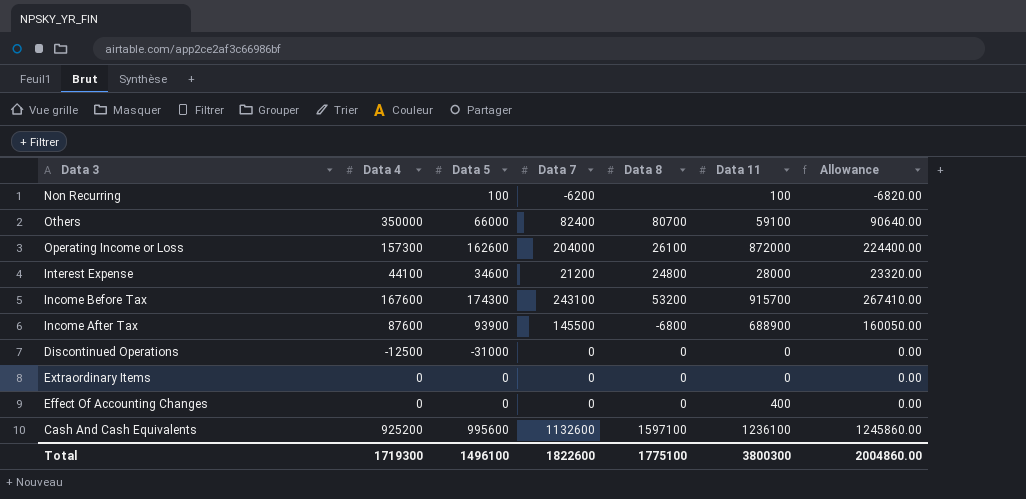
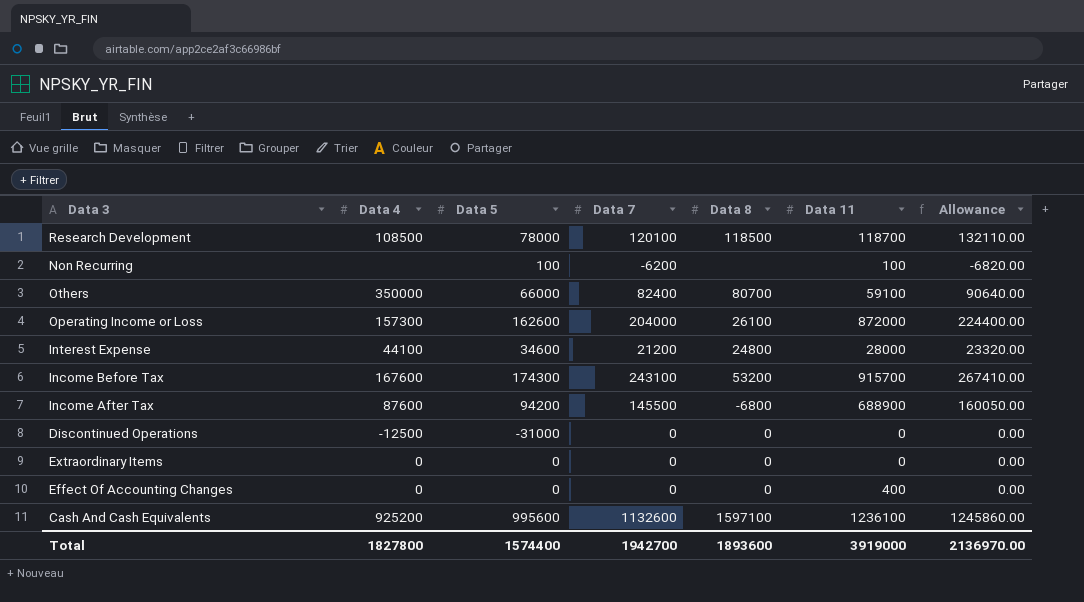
row Research Development: none -> 108500 | 78000 | 120100 | 118500 | 118700 | 132110.00
Income After Tax | Data 5: 93900 -> 94200
Total | Data 4: 1719300 -> 1827800
Total | Data 5: 1496100 -> 1574400
Total | Data 7: 1822600 -> 1942700
Total | Data 8: 1775100 -> 1893600
Total | Data 11: 3800300 -> 3919000
Total | Allowance: 2004860.00 -> 2136970.00

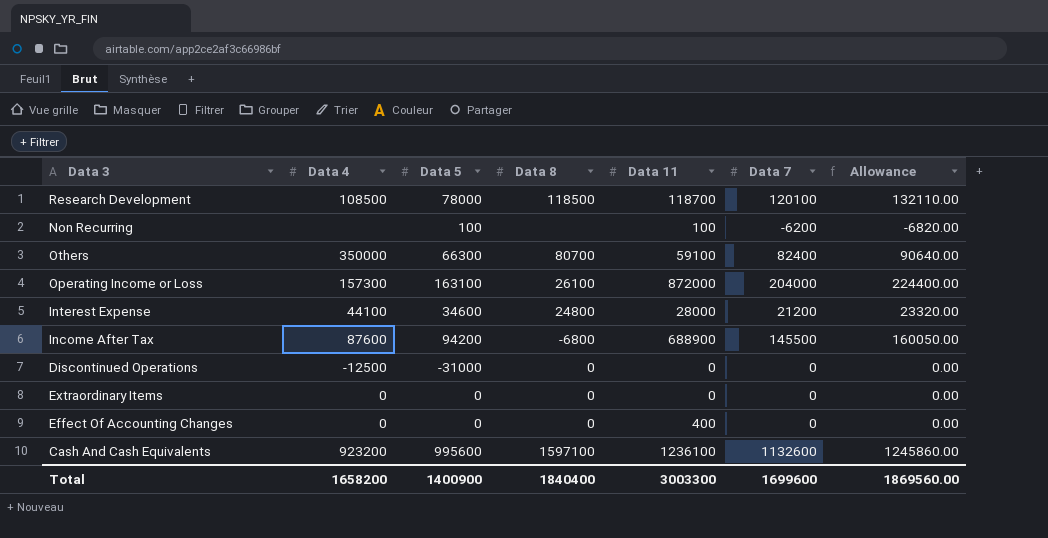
column Data 7 | position: 4 -> 6
row Income Before Tax: 167600 | 174300 | 243100 | 53200 | 915700 | 267410.00 -> none
Others | Data 5: 66000 -> 66300
Operating Income or Loss | Data 5: 162600 -> 163100
Cash And Cash Equivalents | Data 4: 925200 -> 923200
Total | Data 4: 1827800 -> 1658200
Total | Data 5: 1574400 -> 1400900
Total | Data 8: 1893600 -> 1840400
Total | Data 11: 3919000 -> 3003300
Total | Data 7: 1942700 -> 1699600
Total | Allowance: 2136970.00 -> 1869560.00

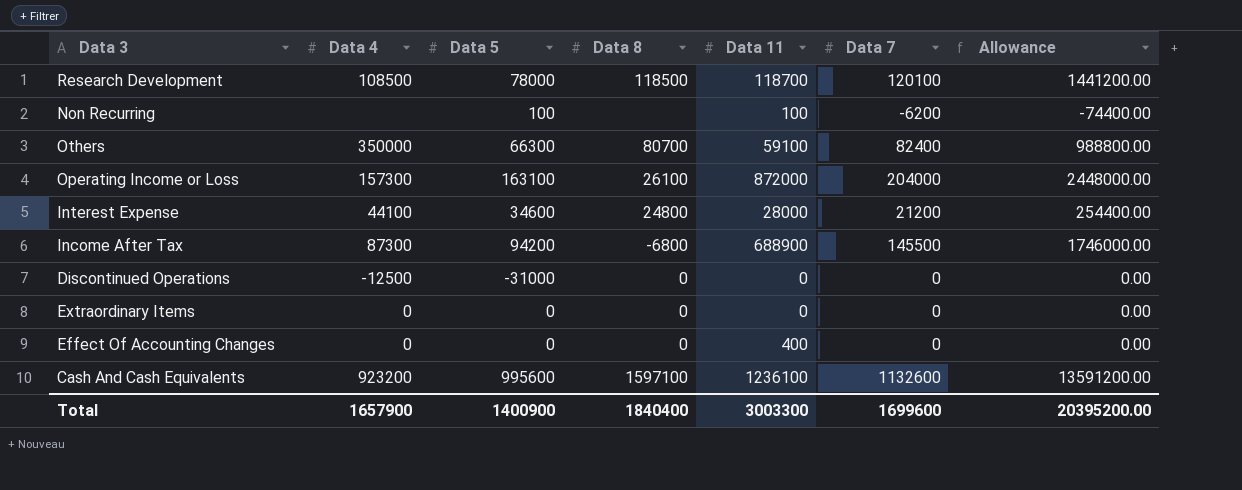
column Allowance | formula: [Data 7] * 1.1 -> [Data 7] * 12
Income After Tax | Data 4: 87600 -> 87300
Total | Data 4: 1658200 -> 1657900
Total | Allowance: 1869560.00 -> 20395200.00

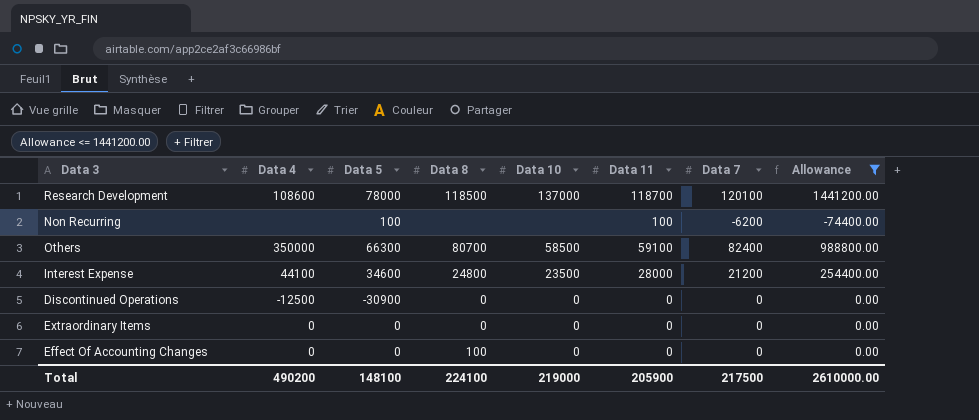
filter: none -> Allowance <= 1441200.00
column Data 10 | position: none -> 5
Research Development | Data 4: 108500 -> 108600
Discontinued Operations | Data 5: -31000 -> -30900
Effect Of Accounting Changes | Data 8: 0 -> 100
Effect Of Accounting Changes | Data 11: 400 -> 0
Total | Data 4: 1657900 -> 490200
Total | Data 5: 1400900 -> 148100
Total | Data 8: 1840400 -> 224100
Total | Data 11: 3003300 -> 205900
Total | Data 7: 1699600 -> 217500
Total | Allowance: 20395200.00 -> 2610000.00

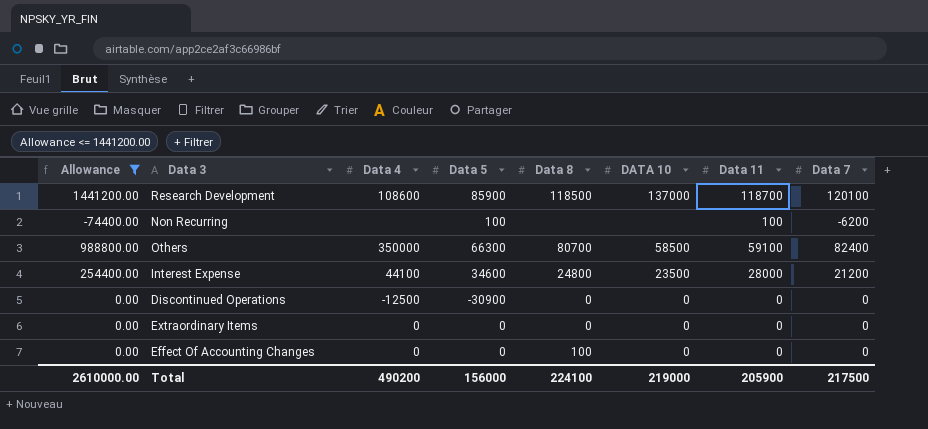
column Allowance | position: 8 -> 1
column name: Data 10 -> DATA 10
Research Development | Data 5: 78000 -> 85900
Total | Data 5: 148100 -> 156000

